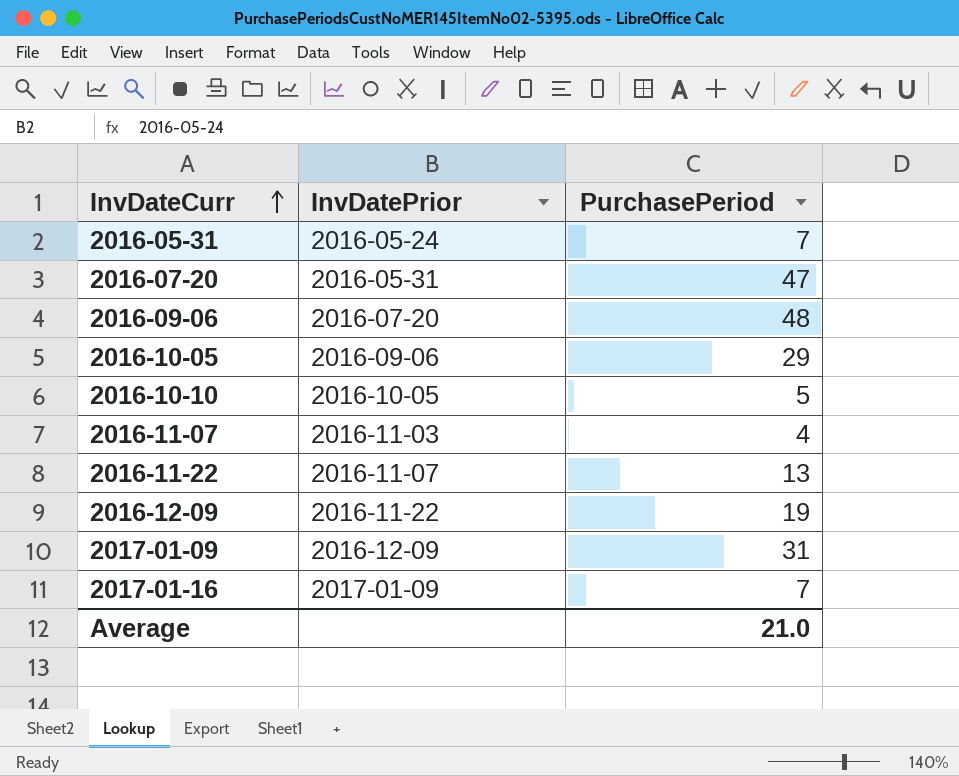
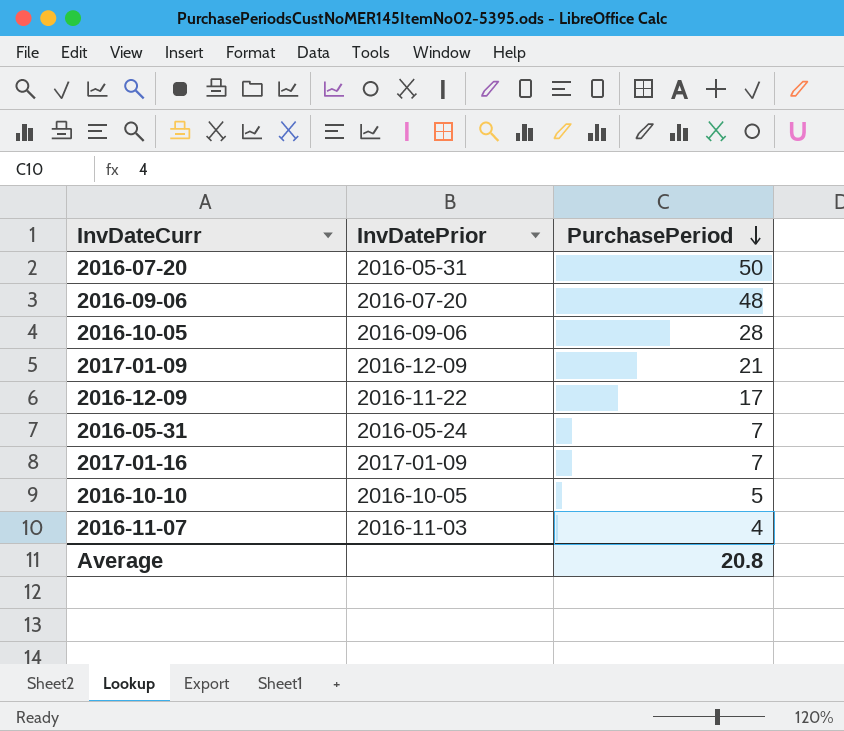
row order: InvDateCurr ascending -> PurchasePeriod descending
row 2016-11-22: 2016-11-07 | 13 -> none
2016-07-20 | PurchasePeriod: 47 -> 50
2016-10-05 | PurchasePeriod: 29 -> 28
2017-01-09 | PurchasePeriod: 31 -> 21
2016-12-09 | PurchasePeriod: 19 -> 17
Average | PurchasePeriod: 21.0 -> 20.8

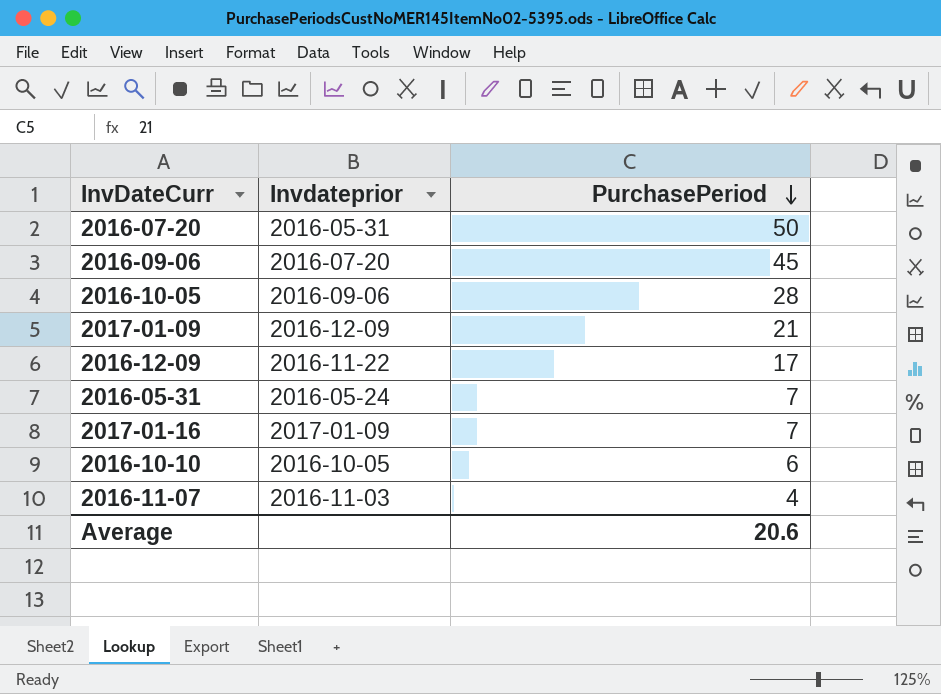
column name: InvDatePrior -> Invdateprior
2016-09-06 | PurchasePeriod: 48 -> 45
2016-10-10 | PurchasePeriod: 5 -> 6
Average | PurchasePeriod: 20.8 -> 20.6

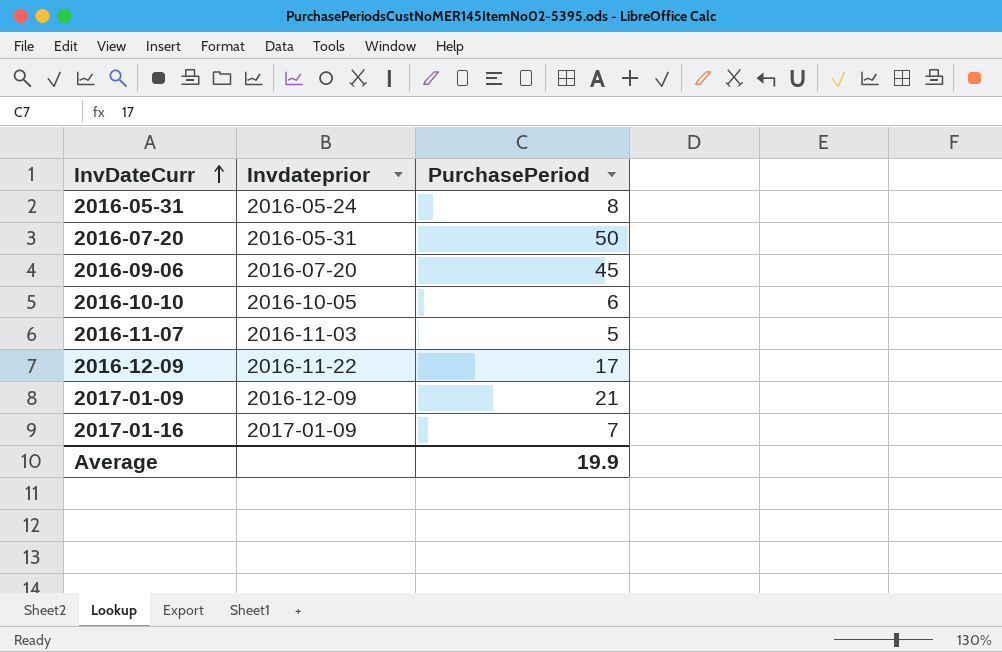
row order: PurchasePeriod descending -> InvDateCurr ascending
row 2016-10-05: 2016-09-06 | 28 -> none
2016-05-31 | PurchasePeriod: 7 -> 8
2016-11-07 | PurchasePeriod: 4 -> 5
Average | PurchasePeriod: 20.6 -> 19.9

